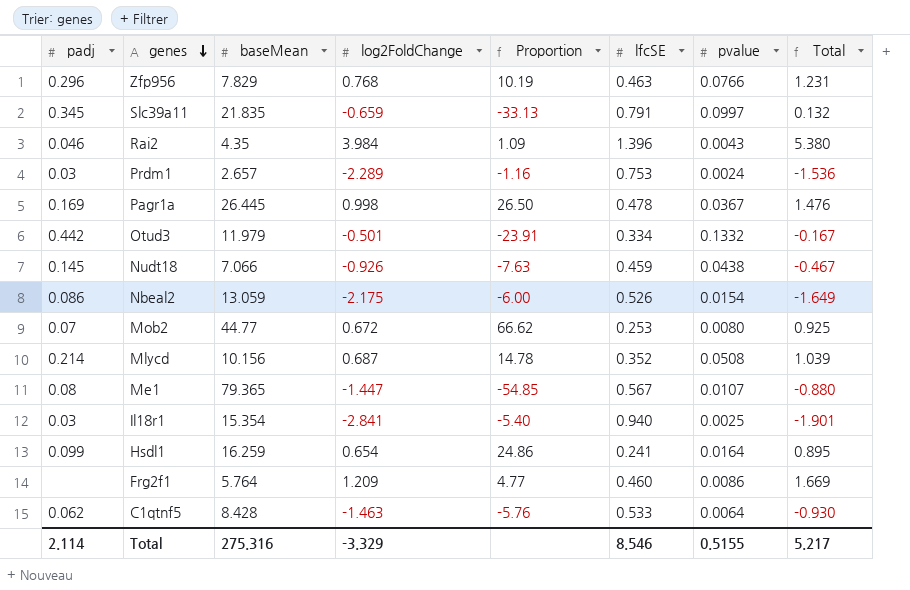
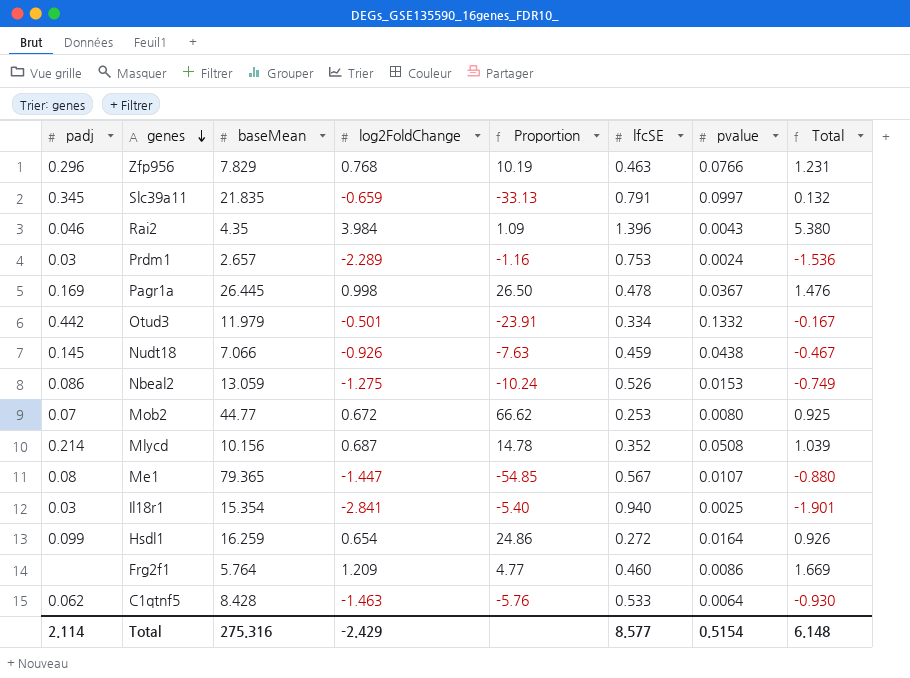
Nbeal2 | log2FoldChange: -2.175 -> -1.275
Nbeal2 | Proportion: -6.00 -> -10.24
Nbeal2 | pvalue: 0.0154 -> 0.0153
Nbeal2 | Total: -1.649 -> -0.749
Hsdl1 | lfcSE: 0.241 -> 0.272
Hsdl1 | Total: 0.895 -> 0.926
Total | log2FoldChange: -3.329 -> -2.429
Total | lfcSE: 8.546 -> 8.577
Total | pvalue: 0.5155 -> 0.5154
Total | Total: 5.217 -> 6.148

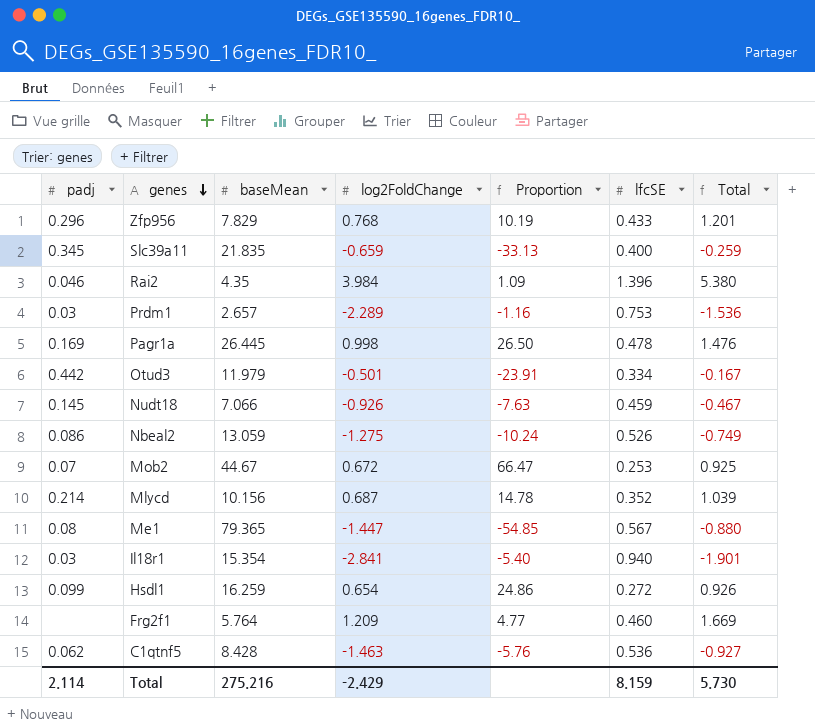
column pvalue | position: 7 -> none
Zfp956 | lfcSE: 0.463 -> 0.433
Zfp956 | Total: 1.231 -> 1.201
Slc39a11 | lfcSE: 0.791 -> 0.400
Slc39a11 | Total: 0.132 -> -0.259
Mob2 | baseMean: 44.77 -> 44.67
Mob2 | Proportion: 66.62 -> 66.47
C1qtnf5 | lfcSE: 0.533 -> 0.536
C1qtnf5 | Total: -0.930 -> -0.927
Total | baseMean: 275.316 -> 275.216
Total | lfcSE: 8.577 -> 8.159
Total | Total: 6.148 -> 5.730

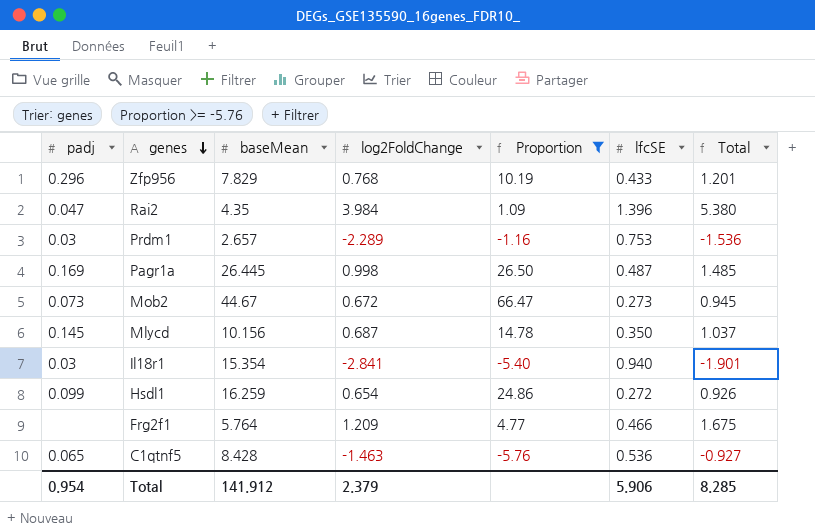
filter: none -> Proportion >= -5.76
Rai2 | padj: 0.046 -> 0.047
Pagr1a | lfcSE: 0.478 -> 0.487
Pagr1a | Total: 1.476 -> 1.485
Mob2 | padj: 0.07 -> 0.073
Mob2 | lfcSE: 0.253 -> 0.273
Mob2 | Total: 0.925 -> 0.945
Mlycd | padj: 0.214 -> 0.145
Mlycd | lfcSE: 0.352 -> 0.350
Mlycd | Total: 1.039 -> 1.037
Frg2f1 | lfcSE: 0.460 -> 0.466
Frg2f1 | Total: 1.669 -> 1.675
C1qtnf5 | padj: 0.062 -> 0.065
Total | padj: 2.114 -> 0.954
Total | baseMean: 275.216 -> 141.912
Total | log2FoldChange: -2.429 -> 2.379
Total | lfcSE: 8.159 -> 5.906
Total | Total: 5.730 -> 8.285

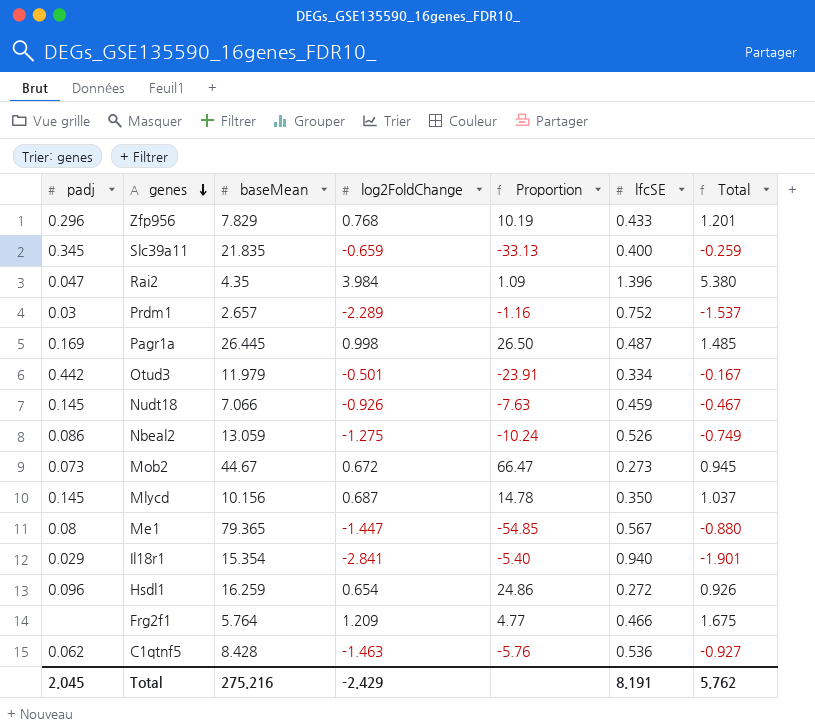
filter: Proportion >= -5.76 -> none
Prdm1 | lfcSE: 0.753 -> 0.752
Prdm1 | Total: -1.536 -> -1.537
Il18r1 | padj: 0.03 -> 0.029
Hsdl1 | padj: 0.099 -> 0.096
C1qtnf5 | padj: 0.065 -> 0.062
Total | padj: 0.954 -> 2.045
Total | baseMean: 141.912 -> 275.216
Total | log2FoldChange: 2.379 -> -2.429
Total | lfcSE: 5.906 -> 8.191
Total | Total: 8.285 -> 5.762

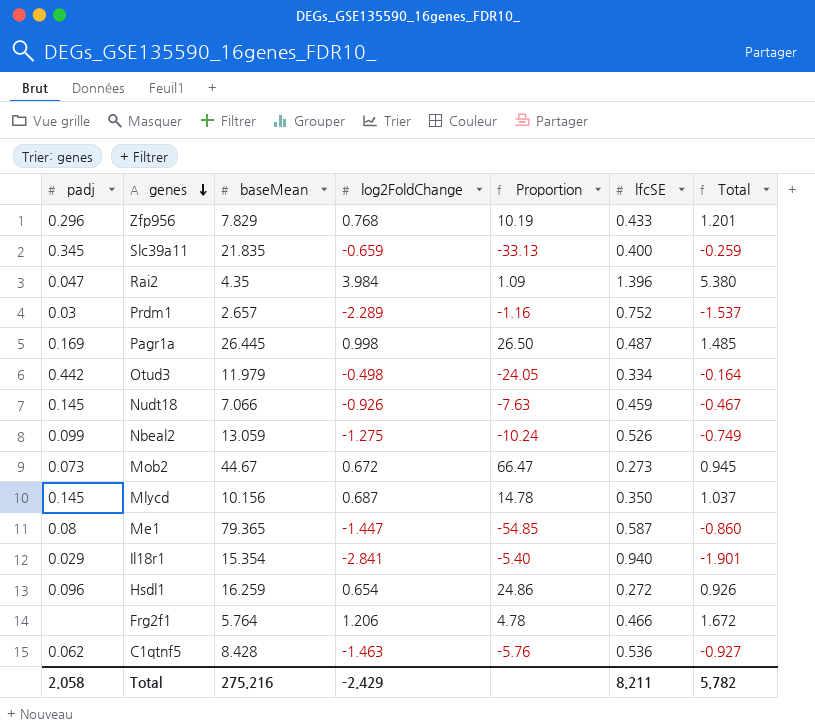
Otud3 | log2FoldChange: -0.501 -> -0.498
Otud3 | Proportion: -23.91 -> -24.05
Otud3 | Total: -0.167 -> -0.164
Nbeal2 | padj: 0.086 -> 0.099
Me1 | lfcSE: 0.567 -> 0.587
Me1 | Total: -0.880 -> -0.860
Frg2f1 | log2FoldChange: 1.209 -> 1.206
Frg2f1 | Proportion: 4.77 -> 4.78
Frg2f1 | Total: 1.675 -> 1.672
Total | padj: 2.045 -> 2.058
Total | lfcSE: 8.191 -> 8.211
Total | Total: 5.762 -> 5.782

